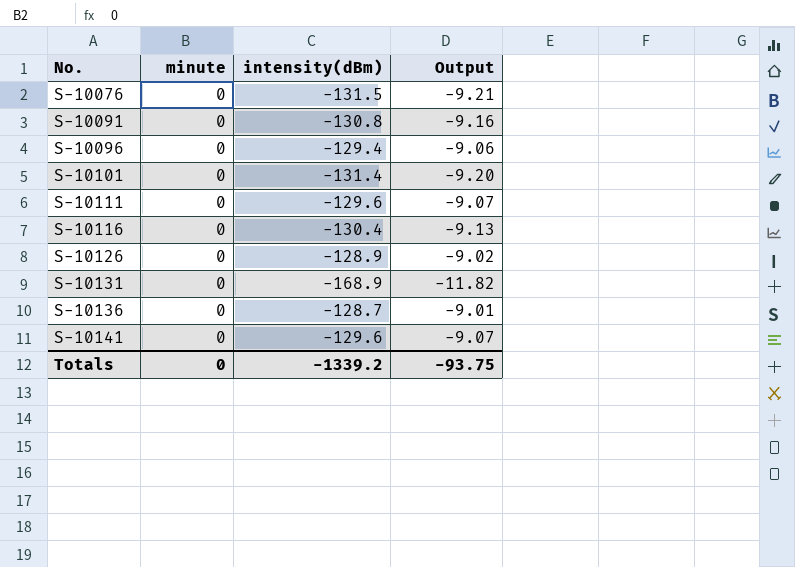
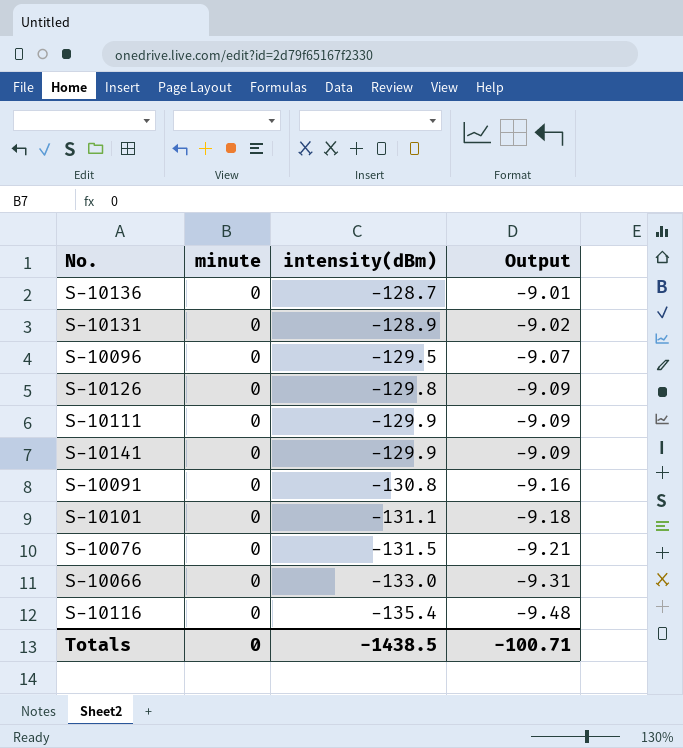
row order: No. ascending -> intensity(dBm) descending
S-10131 | intensity(dBm): -168.9 -> -128.9
S-10131 | Output: -11.82 -> -9.02
S-10096 | intensity(dBm): -129.4 -> -129.5
S-10096 | Output: -9.06 -> -9.07
S-10126 | intensity(dBm): -128.9 -> -129.8
S-10126 | Output: -9.02 -> -9.09
S-10111 | intensity(dBm): -129.6 -> -129.9
S-10111 | Output: -9.07 -> -9.09
S-10141 | intensity(dBm): -129.6 -> -129.9
S-10141 | Output: -9.07 -> -9.09
S-10101 | intensity(dBm): -131.4 -> -131.1
S-10101 | Output: -9.20 -> -9.18
row S-10066: none -> 0 | -133.0 | -9.31
S-10116 | intensity(dBm): -130.4 -> -135.4
S-10116 | Output: -9.13 -> -9.48
Totals | intensity(dBm): -1339.2 -> -1438.5
Totals | Output: -93.75 -> -100.71

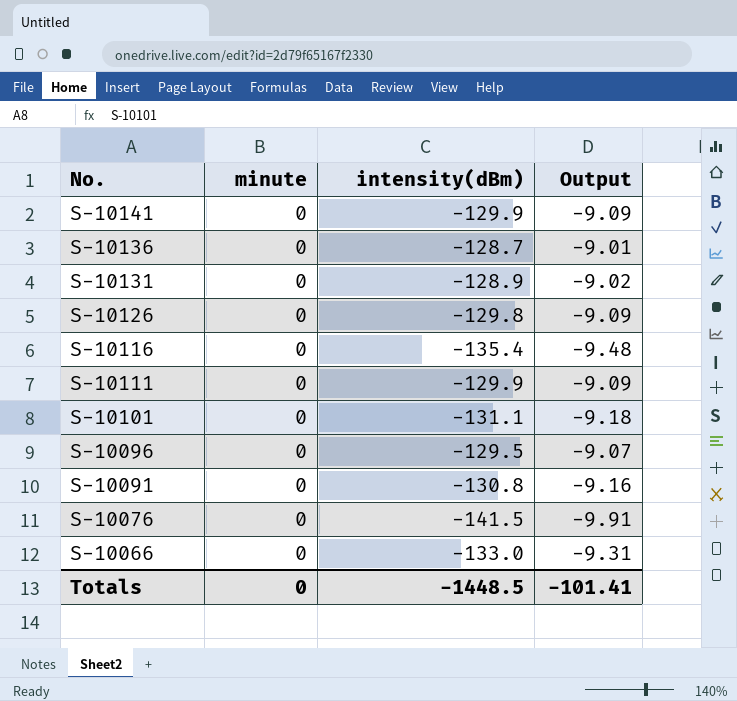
row order: intensity(dBm) descending -> No. descending
S-10076 | intensity(dBm): -131.5 -> -141.5
S-10076 | Output: -9.21 -> -9.91
Totals | intensity(dBm): -1438.5 -> -1448.5
Totals | Output: -100.71 -> -101.41

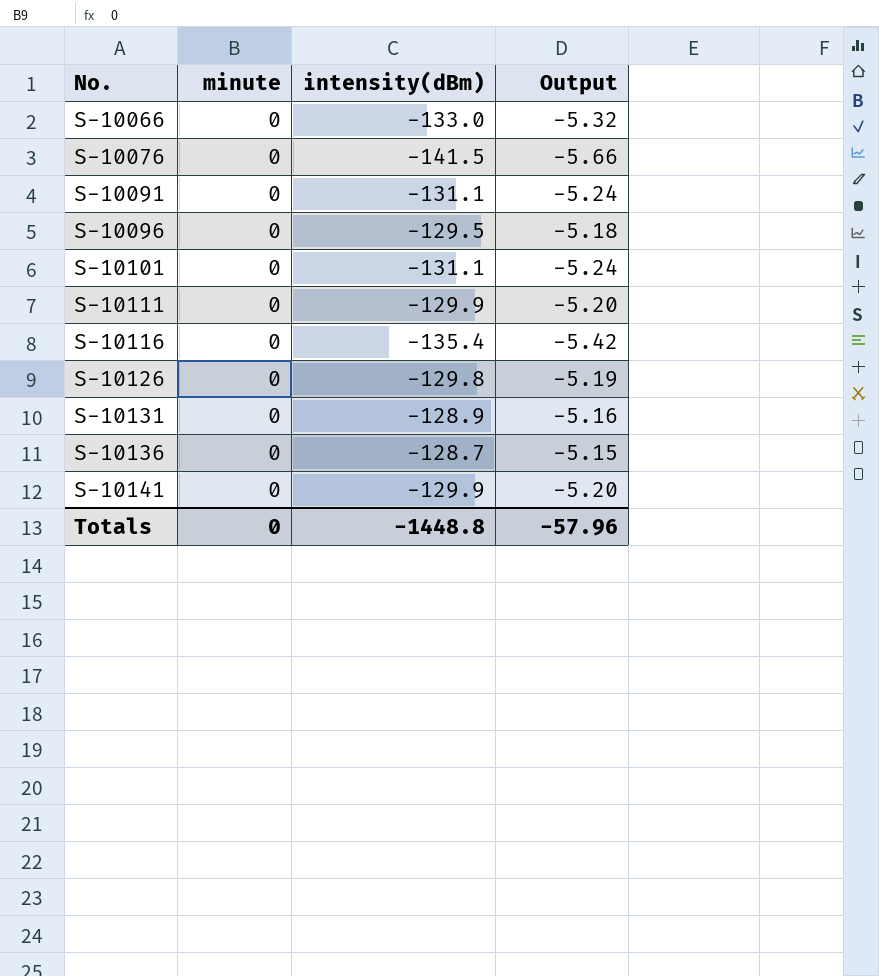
row order: No. descending -> No. ascending
column Output | formula: [intensity(dBm)] * 0.07 -> [intensity(dBm)] * 0.04
S-10091 | intensity(dBm): -130.8 -> -131.1
Totals | intensity(dBm): -1448.5 -> -1448.8
Totals | Output: -101.41 -> -57.96

